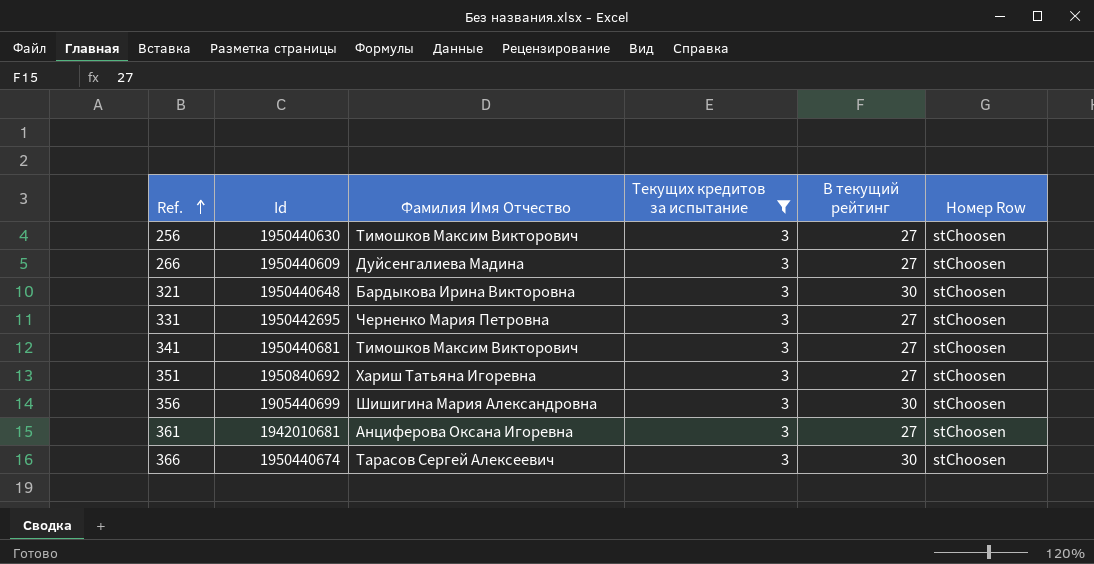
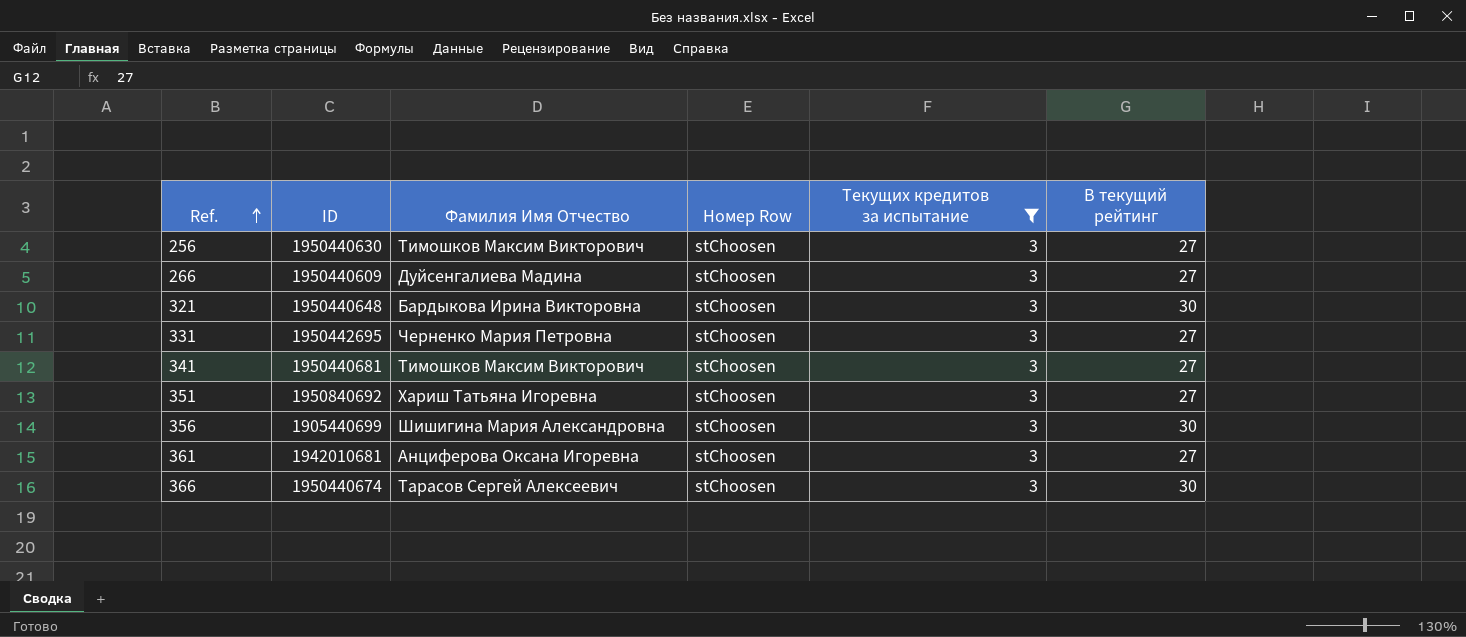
column name: Id -> ID
column Номер Row | position: 6 -> 4

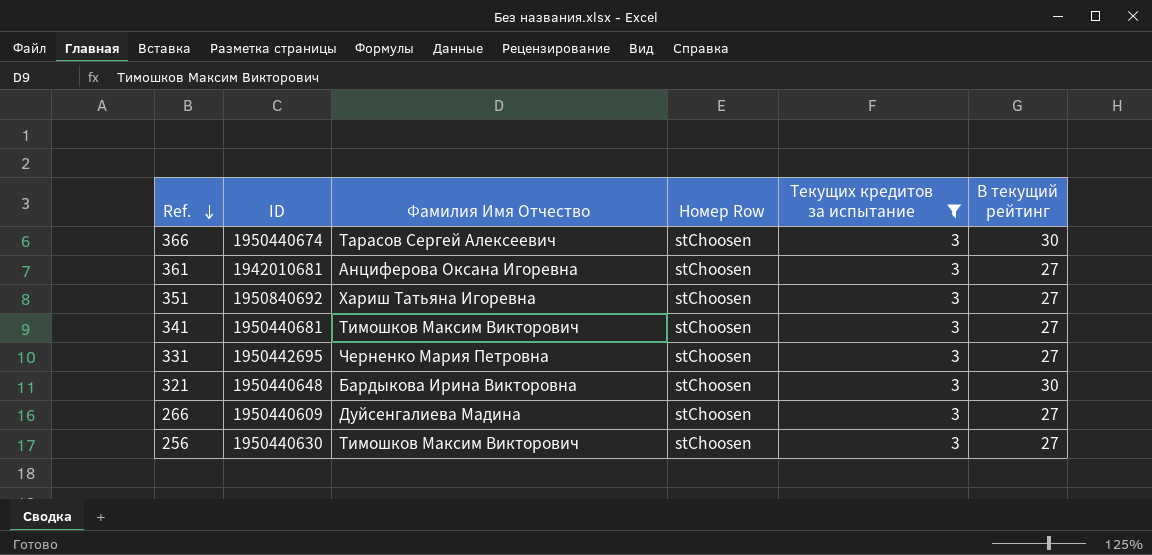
row order: Ref. ascending -> Ref. descending
row 356: 1905440699 | Шишигина Мария Александровна | stChoosen | 3 | 30 -> none

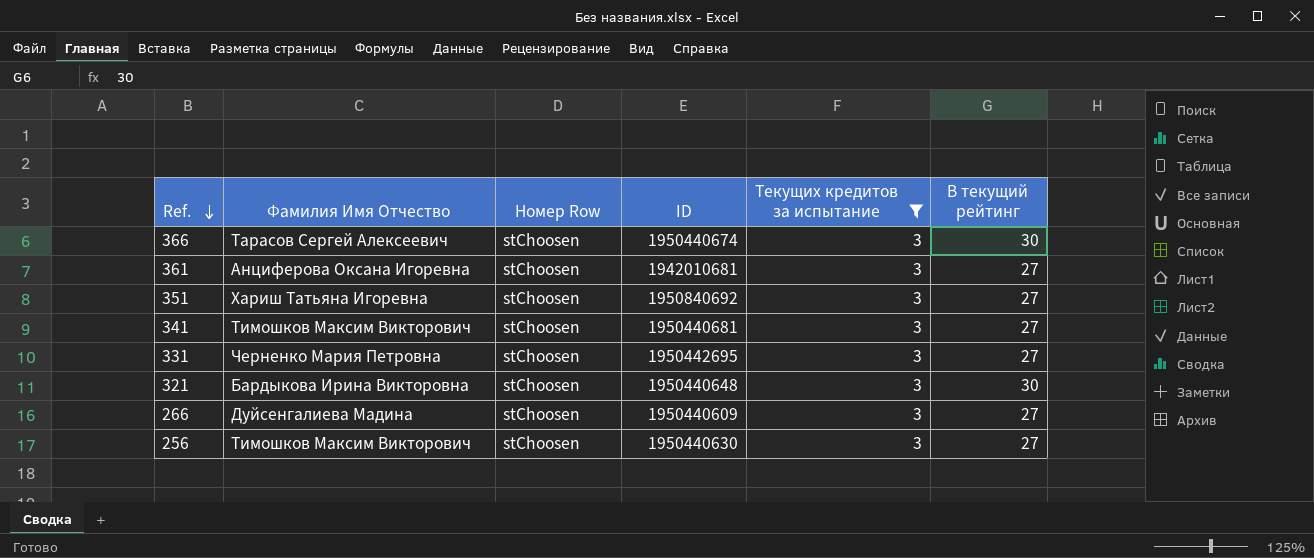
column ID | position: 2 -> 4

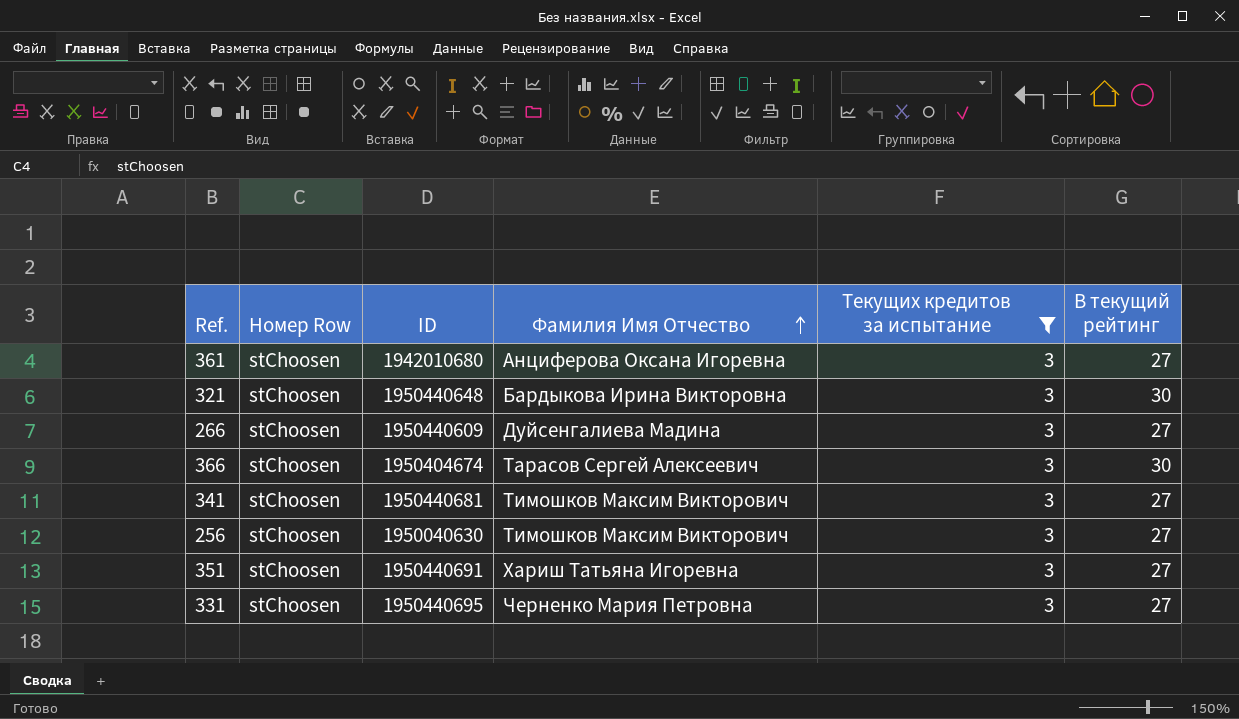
row order: Ref. descending -> Фамилия Имя Отчество ascending
column Фамилия Имя Отчество | position: 2 -> 4
361 | ID: 1942010681 -> 1942010680
366 | ID: 1950440674 -> 1950404674
256 | ID: 1950440630 -> 1950040630
351 | ID: 1950840692 -> 1950440691
331 | ID: 1950442695 -> 1950440695

